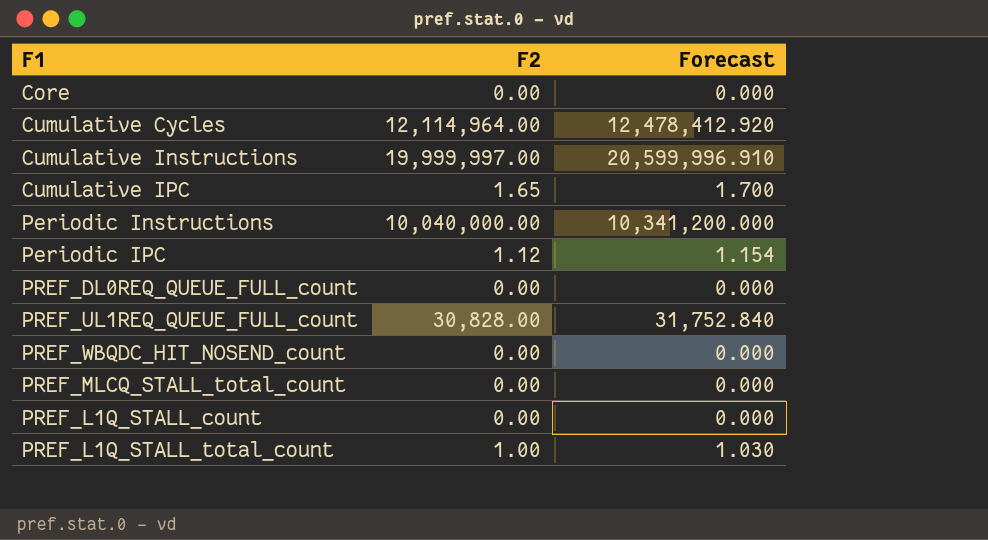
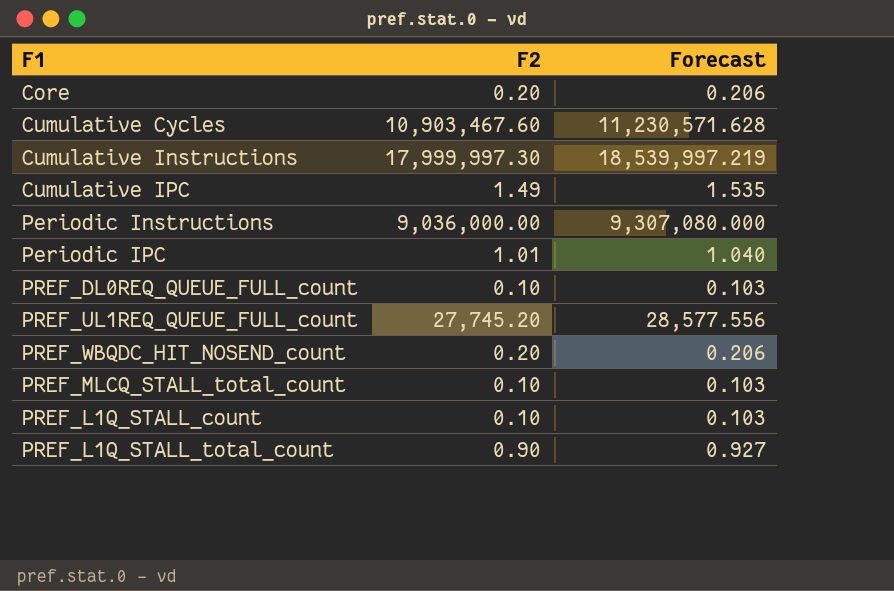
Core | F2: 0.00 -> 0.20
Core | Forecast: 0.000 -> 0.206
Cumulative Cycles | F2: 12,114,964.00 -> 10,903,467.60
Cumulative Cycles | Forecast: 12,478,412.920 -> 11,230,571.628
Cumulative Instructions | F2: 19,999,997.00 -> 17,999,997.30
Cumulative Instructions | Forecast: 20,599,996.910 -> 18,539,997.219
Cumulative IPC | F2: 1.65 -> 1.49
Cumulative IPC | Forecast: 1.700 -> 1.535
Periodic Instructions | F2: 10,040,000.00 -> 9,036,000.00
Periodic Instructions | Forecast: 10,341,200.000 -> 9,307,080.000
Periodic IPC | F2: 1.12 -> 1.01
Periodic IPC | Forecast: 1.154 -> 1.040
PREF_DL0REQ_QUEUE_FULL_count | F2: 0.00 -> 0.10
PREF_DL0REQ_QUEUE_FULL_count | Forecast: 0.000 -> 0.103
PREF_UL1REQ_QUEUE_FULL_count | F2: 30,828.00 -> 27,745.20
PREF_UL1REQ_QUEUE_FULL_count | Forecast: 31,752.840 -> 28,577.556
PREF_WBQDC_HIT_NOSEND_count | F2: 0.00 -> 0.20
PREF_WBQDC_HIT_NOSEND_count | Forecast: 0.000 -> 0.206
PREF_MLCQ_STALL_total_count | F2: 0.00 -> 0.10
PREF_MLCQ_STALL_total_count | Forecast: 0.000 -> 0.103
PREF_L1Q_STALL_count | F2: 0.00 -> 0.10
PREF_L1Q_STALL_count | Forecast: 0.000 -> 0.103
PREF_L1Q_STALL_total_count | F2: 1.00 -> 0.90
PREF_L1Q_STALL_total_count | Forecast: 1.030 -> 0.927

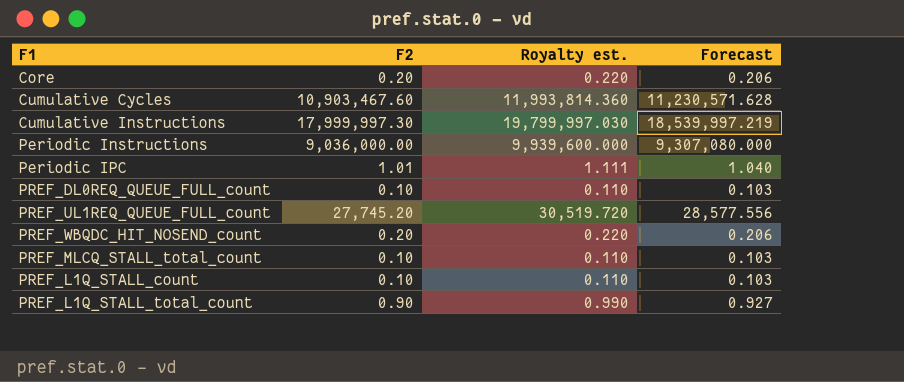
column Royalty est. | formula: none -> [F2] * 1.1
row Cumulative IPC: 1.49 | 1.535 -> none

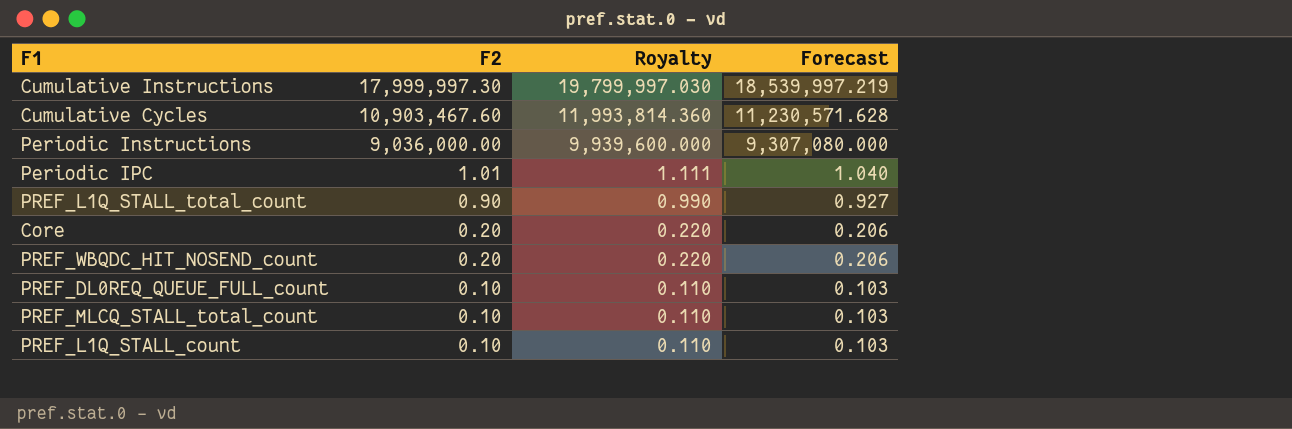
row order: none -> F2 descending
column name: Royalty est. -> Royalty
row PREF_UL1REQ_QUEUE_FULL_count: 27,745.20 | 30,519.720 | 28,577.556 -> none

